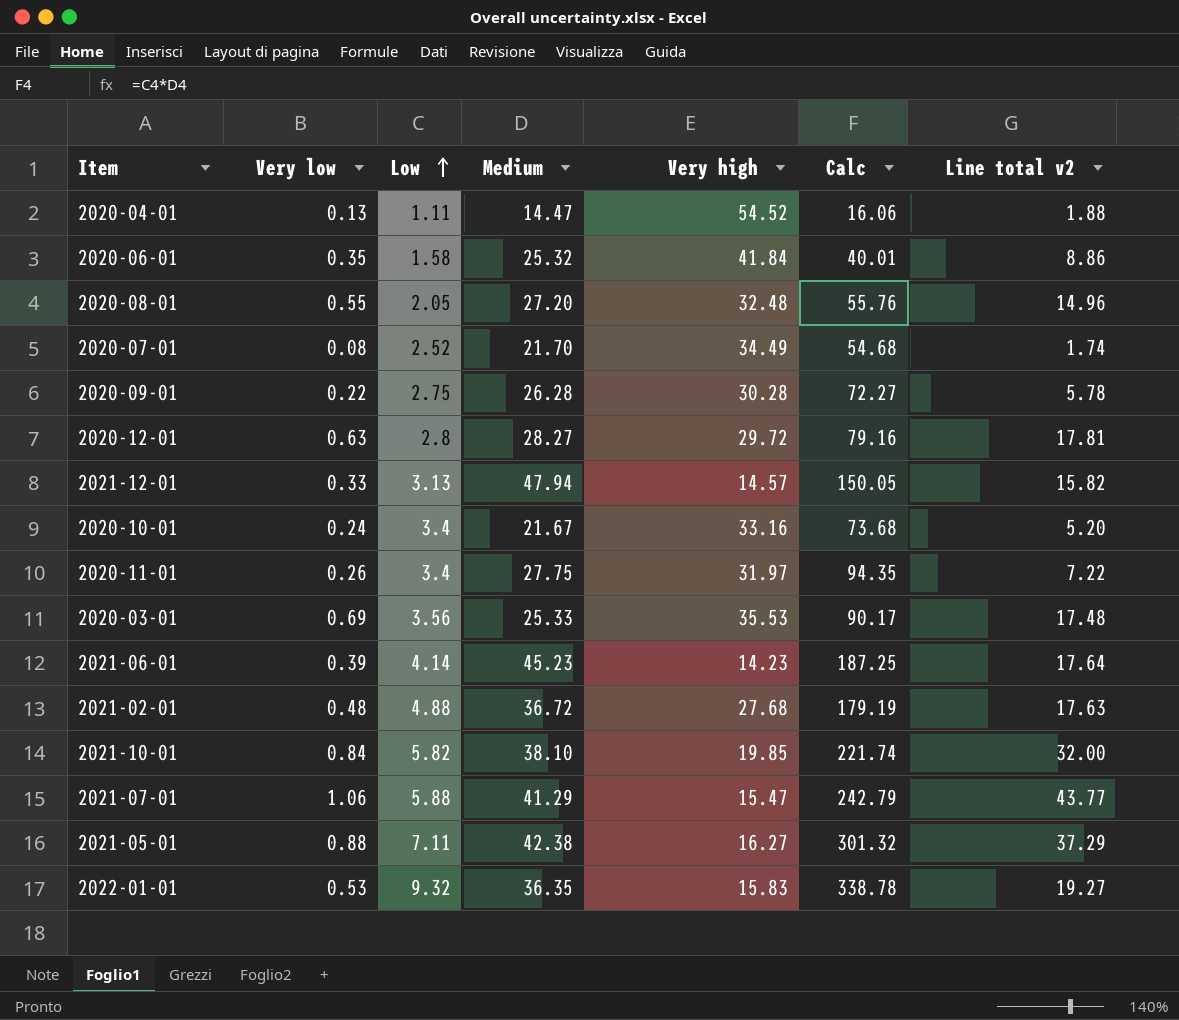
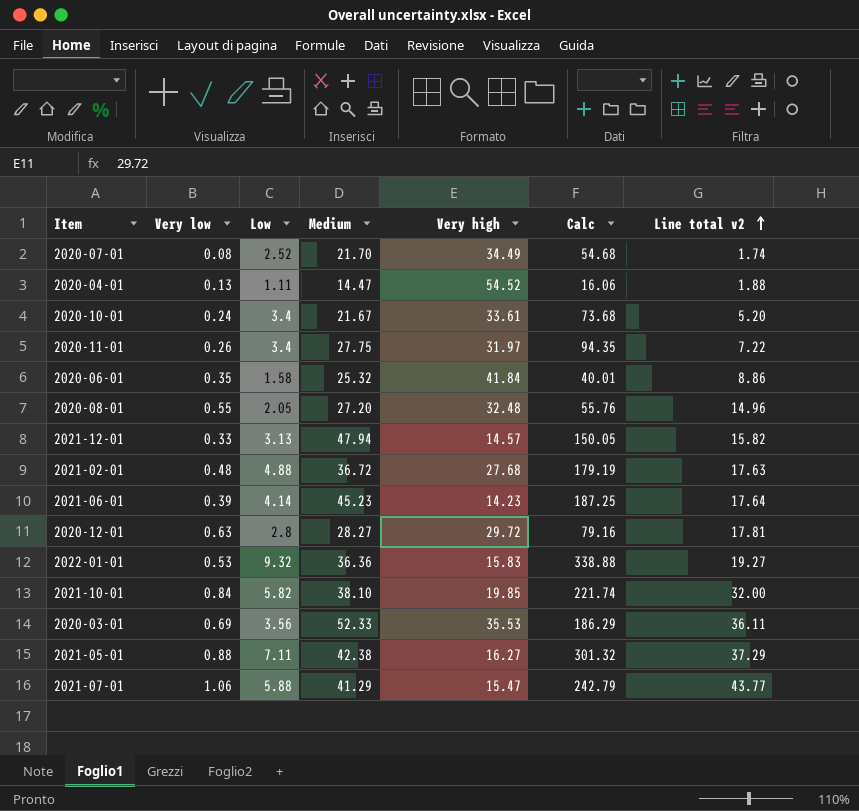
row order: Low ascending -> Line total v2 ascending
row 2020-09-01: 0.22 | 2.75 | 26.28 | 30.28 | 72.27 | 5.78 -> none
2020-10-01 | Very high: 33.16 -> 33.61
2022-01-01 | Medium: 36.35 -> 36.36
2022-01-01 | Calc: 338.78 -> 338.88
2020-03-01 | Medium: 25.33 -> 52.33
2020-03-01 | Calc: 90.17 -> 186.29
2020-03-01 | Line total v2: 17.48 -> 36.11

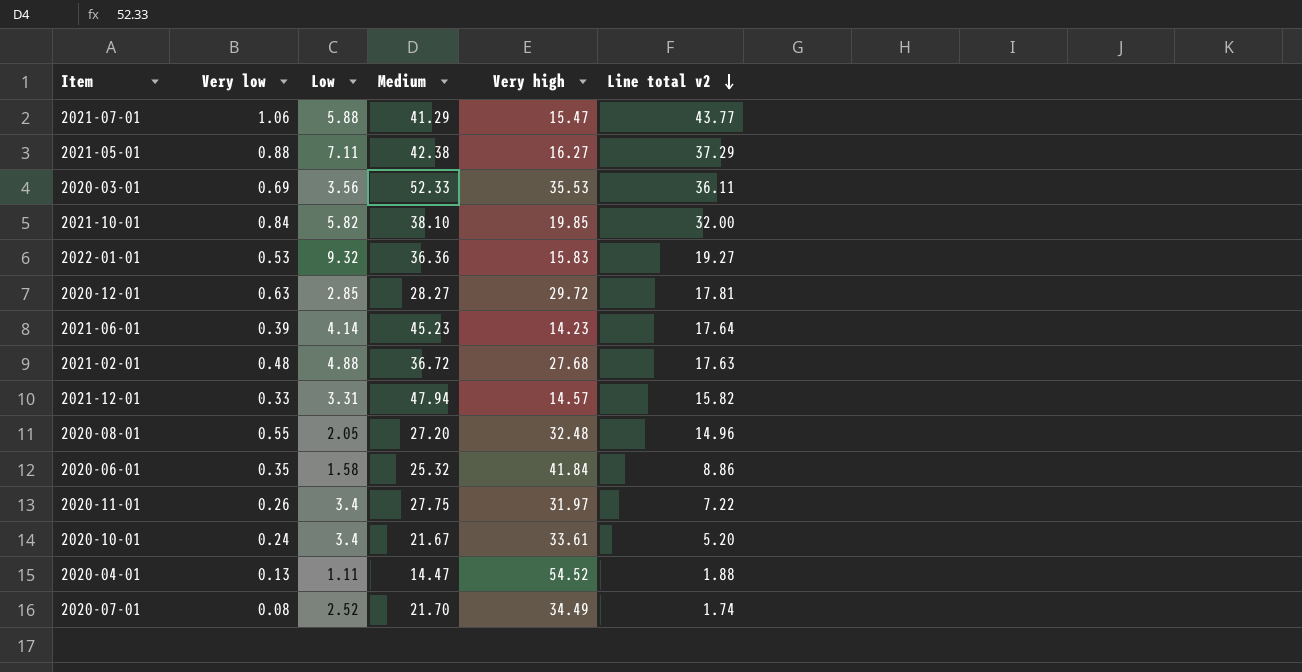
row order: Line total v2 ascending -> Line total v2 descending
column Calc | formula: [Low] * [Medium] -> none
2020-12-01 | Low: 2.8 -> 2.85
2021-12-01 | Low: 3.13 -> 3.31

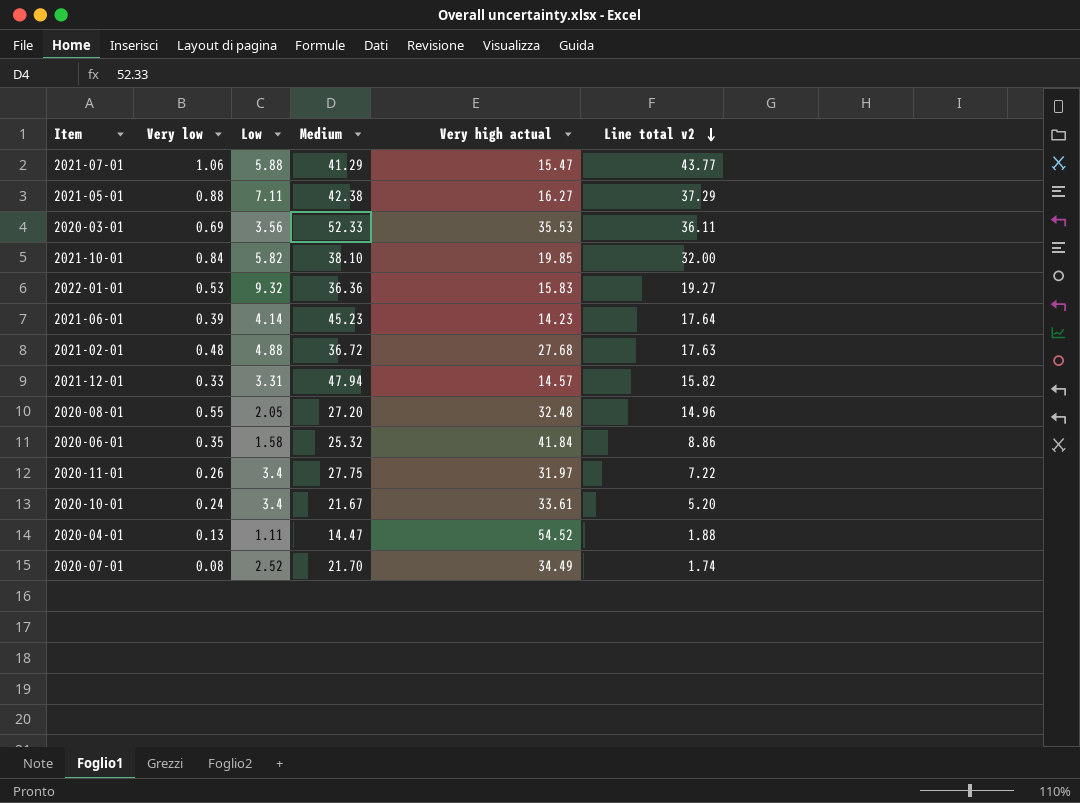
column name: Very high -> Very high actual
row 2020-12-01: 0.63 | 2.85 | 28.27 | 29.72 | 17.81 -> none

